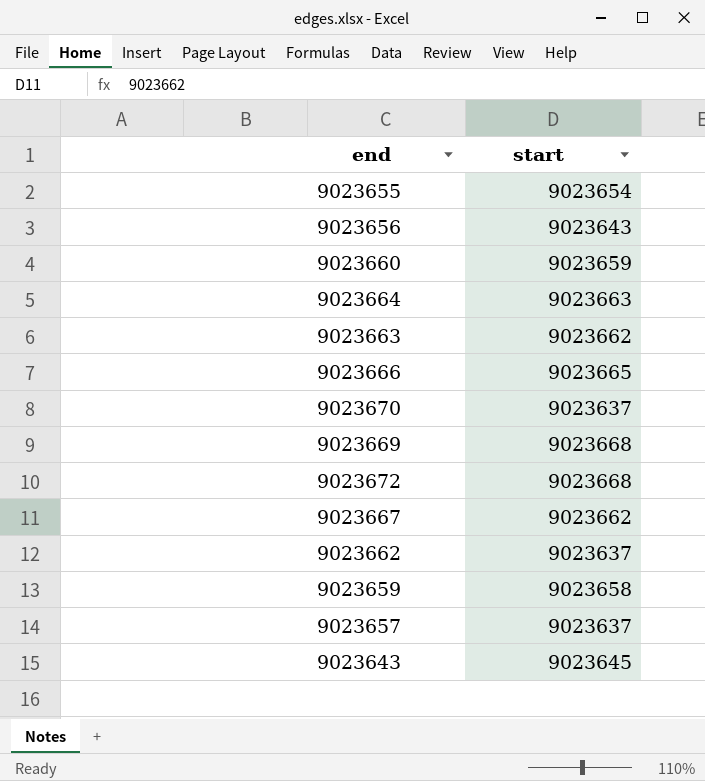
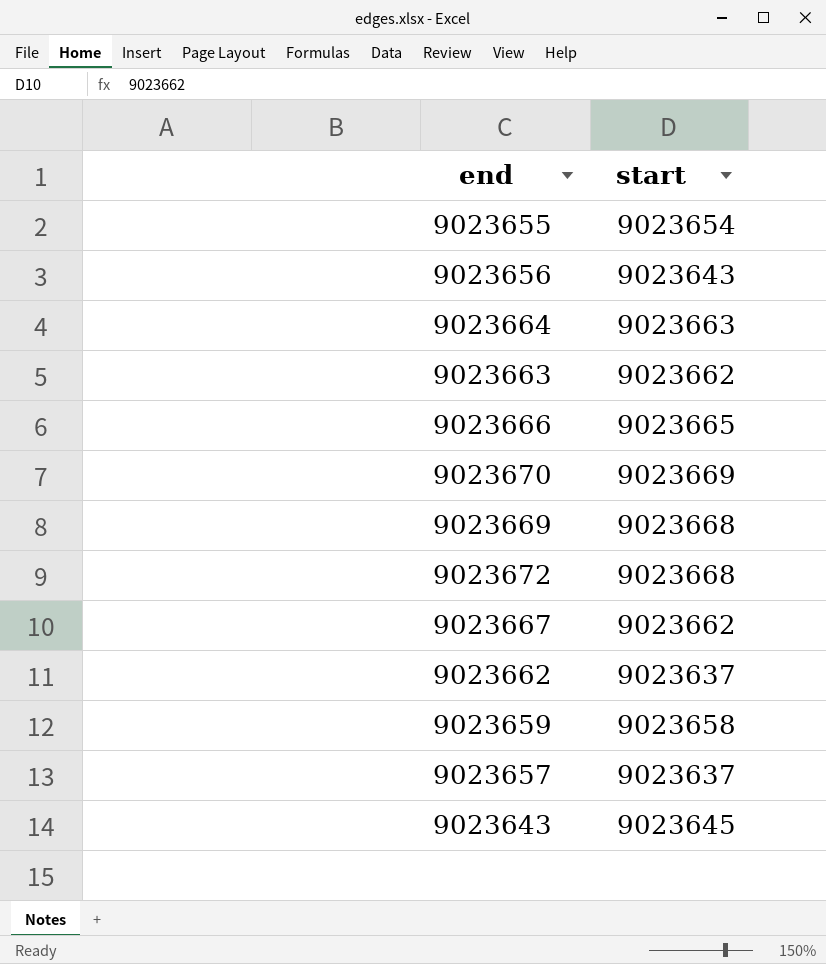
row 9023660: 9023659 -> none
9023670 | start: 9023637 -> 9023669

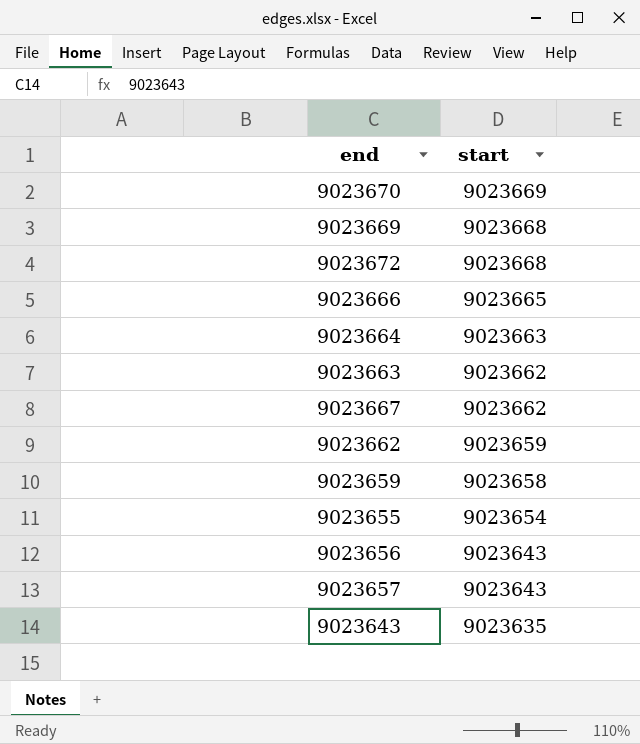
row order: none -> start descending
9023662 | start: 9023637 -> 9023659
9023657 | start: 9023637 -> 9023643
9023643 | start: 9023645 -> 9023635

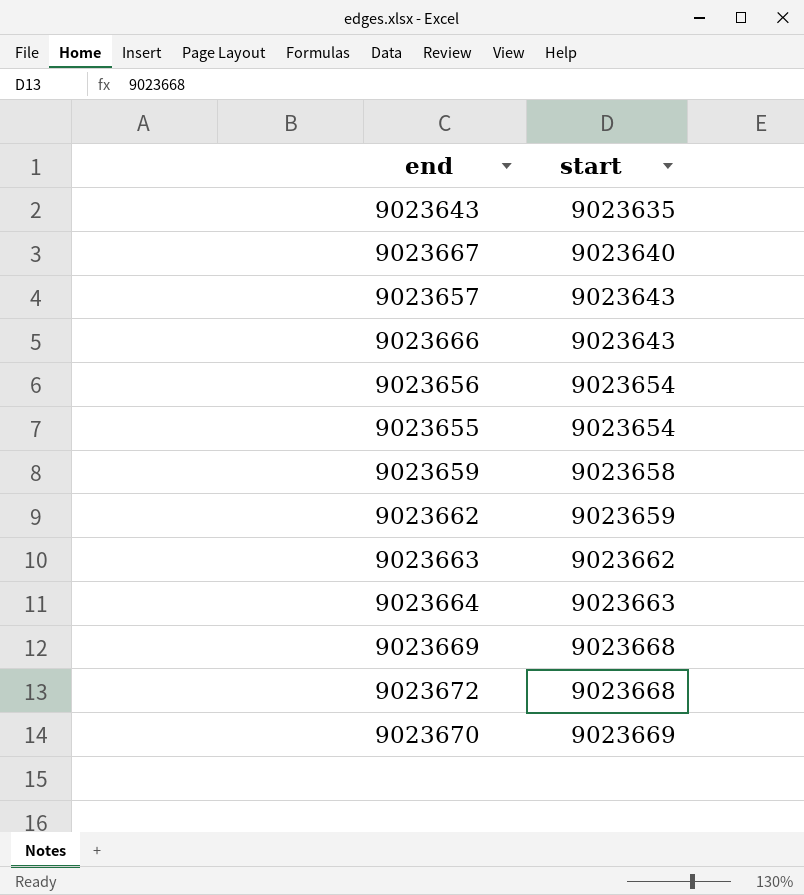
row order: start descending -> start ascending
9023667 | start: 9023662 -> 9023640
9023666 | start: 9023665 -> 9023643
9023656 | start: 9023643 -> 9023654

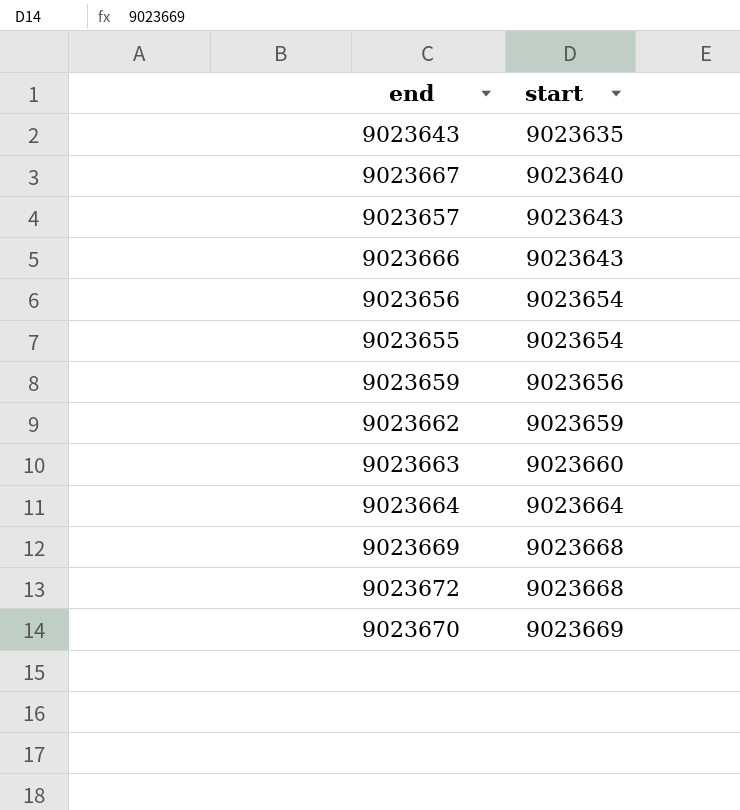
9023659 | start: 9023658 -> 9023656
9023663 | start: 9023662 -> 9023660
9023664 | start: 9023663 -> 9023664

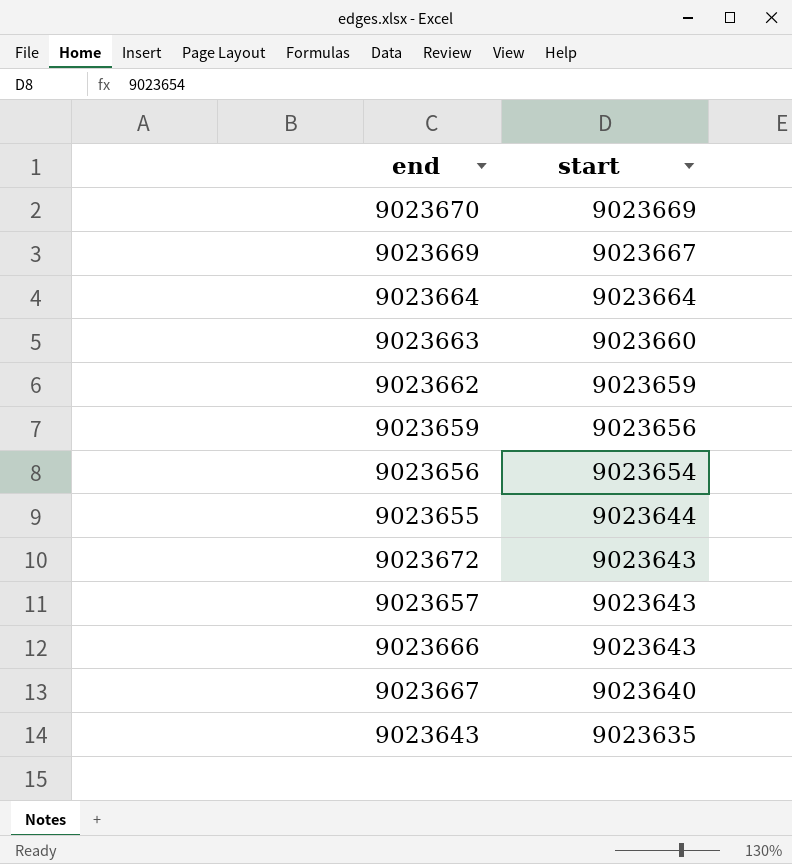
row order: start ascending -> start descending
9023669 | start: 9023668 -> 9023667
9023655 | start: 9023654 -> 9023644
9023672 | start: 9023668 -> 9023643

